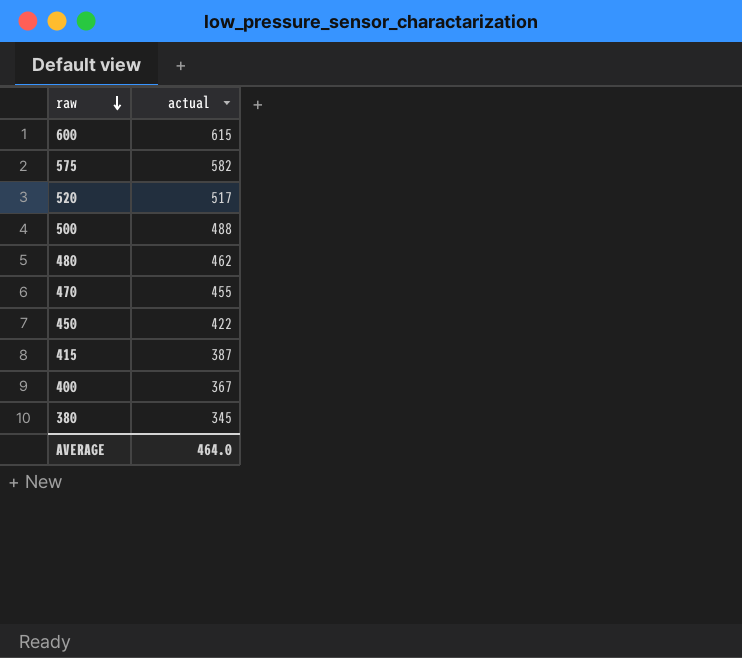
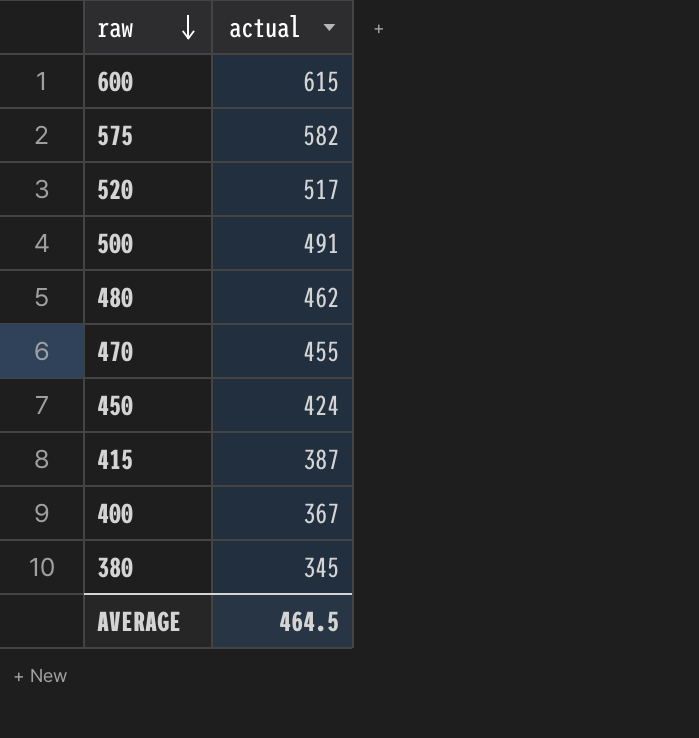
500 | actual: 488 -> 491
450 | actual: 422 -> 424
AVERAGE | actual: 464.0 -> 464.5

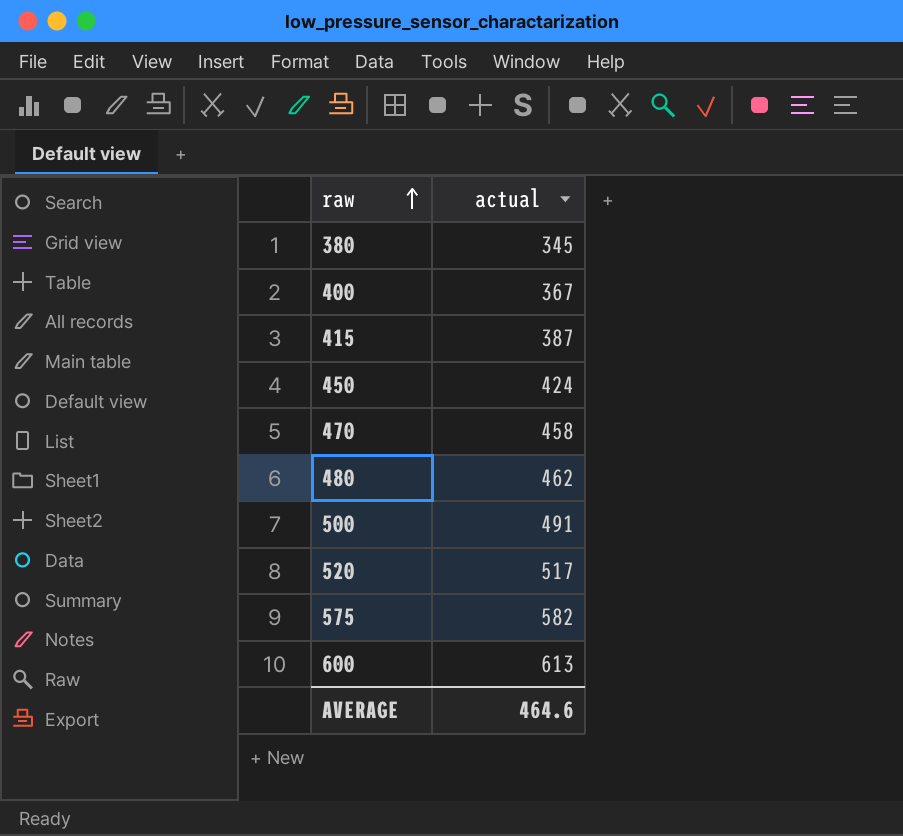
row order: raw descending -> raw ascending
470 | actual: 455 -> 458
600 | actual: 615 -> 613
AVERAGE | actual: 464.5 -> 464.6

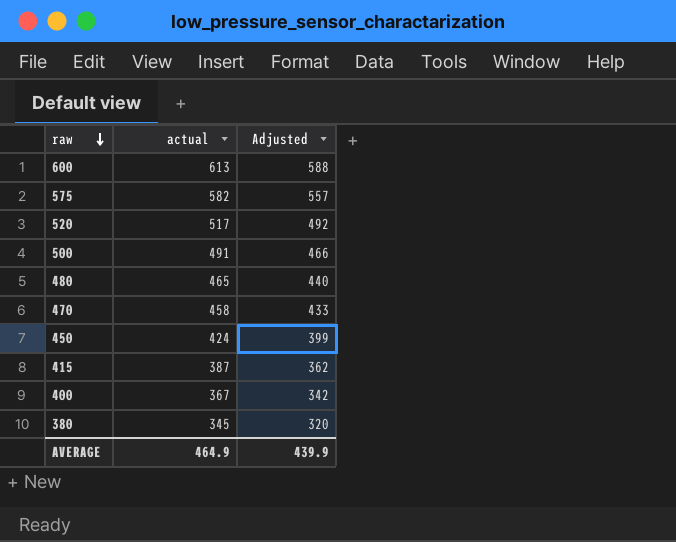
row order: raw ascending -> raw descending
column Adjusted | formula: none -> [actual] - 25
480 | actual: 462 -> 465
AVERAGE | actual: 464.6 -> 464.9

